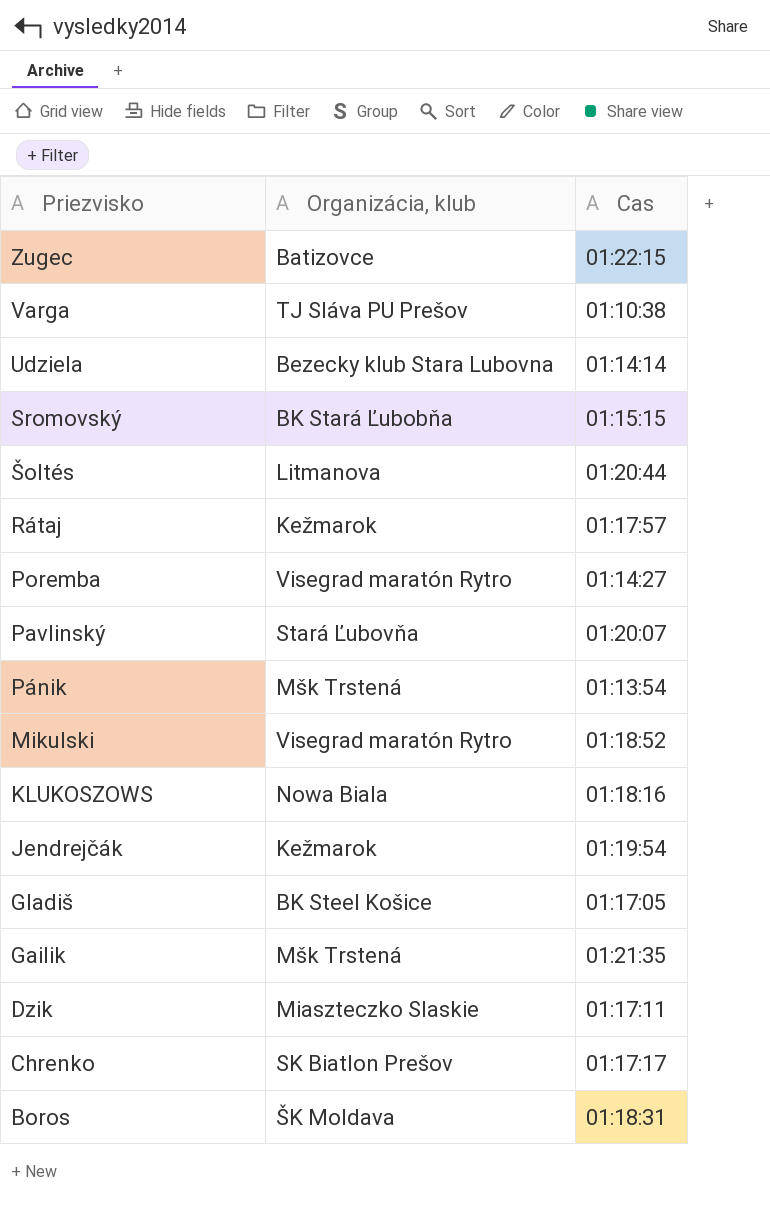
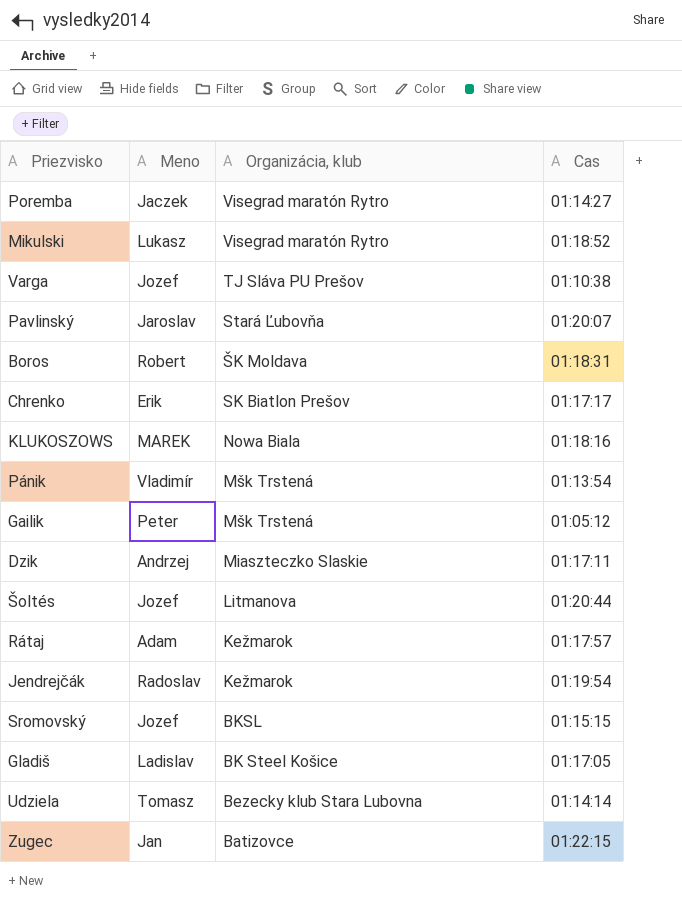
row order: Priezvisko descending -> Organizácia, klub descending
column Meno | position: none -> 2
Gailik | Cas: 01:21:35 -> 01:05:12
Sromovský | Organizácia, klub: BK Stará Ľubobňa -> BKSL

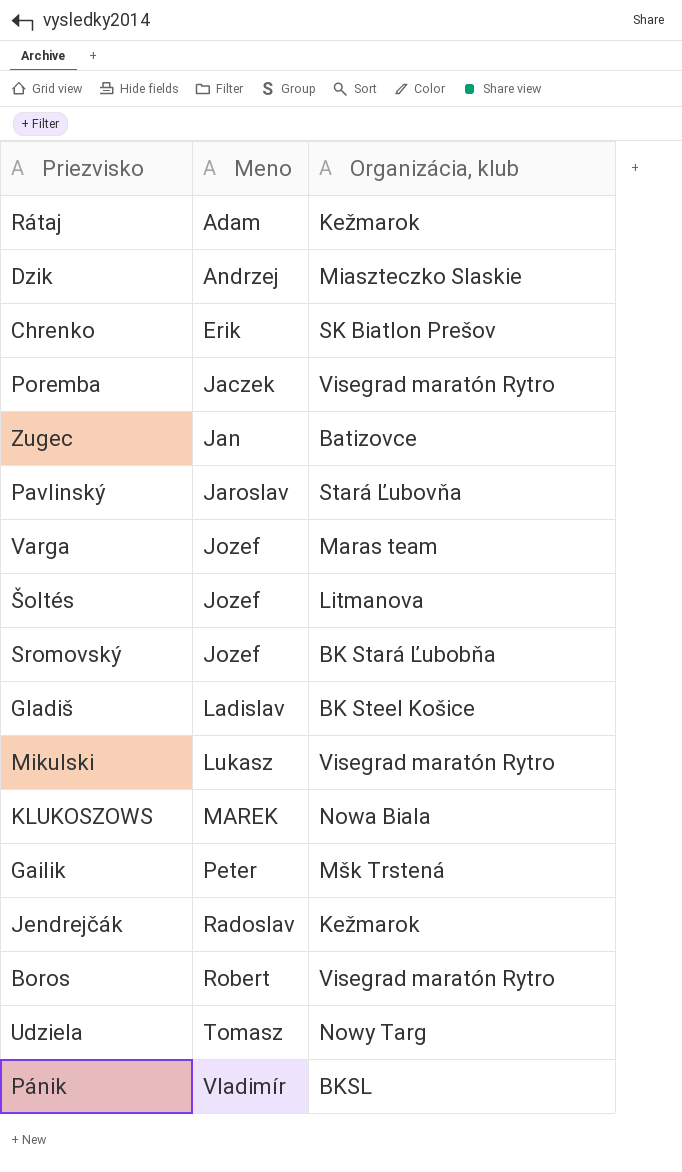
row order: Organizácia, klub descending -> Meno ascending
column Cas | position: 4 -> none
Varga | Organizácia, klub: TJ Sláva PU Prešov -> Maras team
Sromovský | Organizácia, klub: BKSL -> BK Stará Ľubobňa
Boros | Organizácia, klub: ŠK Moldava -> Visegrad maratón Rytro
Udziela | Organizácia, klub: Bezecky klub Stara Lubovna -> Nowy Targ
Pánik | Organizácia, klub: Mšk Trstená -> BKSL

